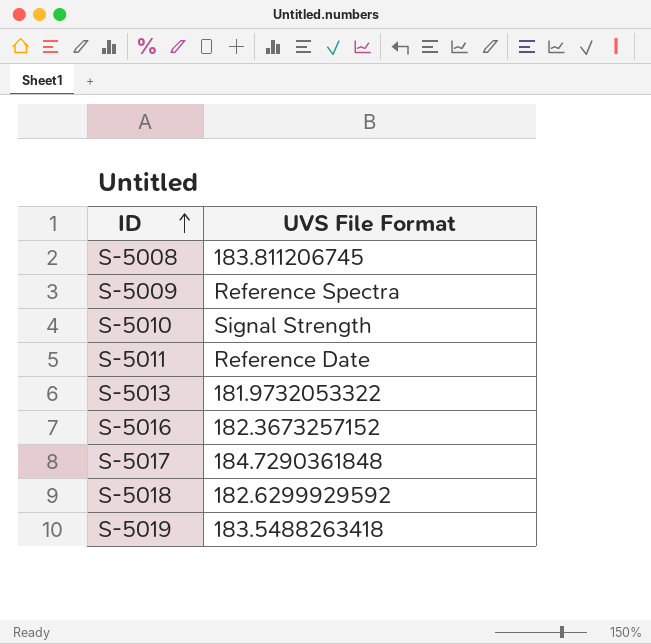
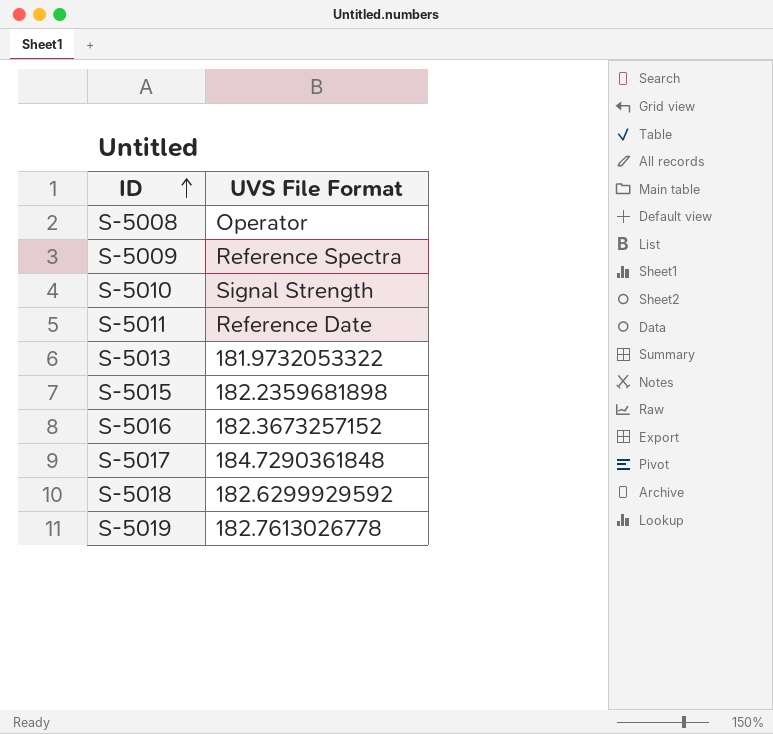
S-5008 | UVS File Format: 183.811206745 -> Operator
row S-5015: none -> 182.2359681898
S-5019 | UVS File Format: 183.5488263418 -> 182.7613026778

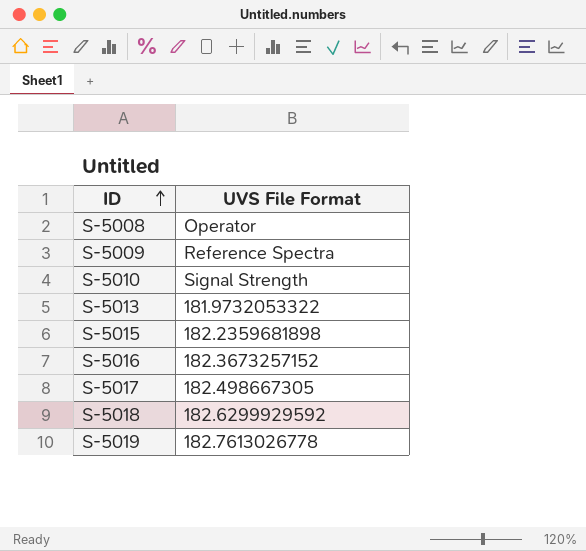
row S-5011: Reference Date -> none
S-5017 | UVS File Format: 184.7290361848 -> 182.498667305

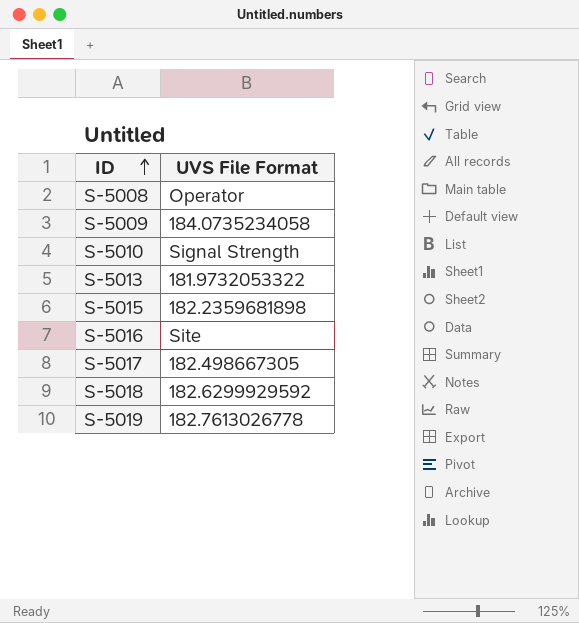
S-5009 | UVS File Format: Reference Spectra -> 184.0735234058
S-5016 | UVS File Format: 182.3673257152 -> Site

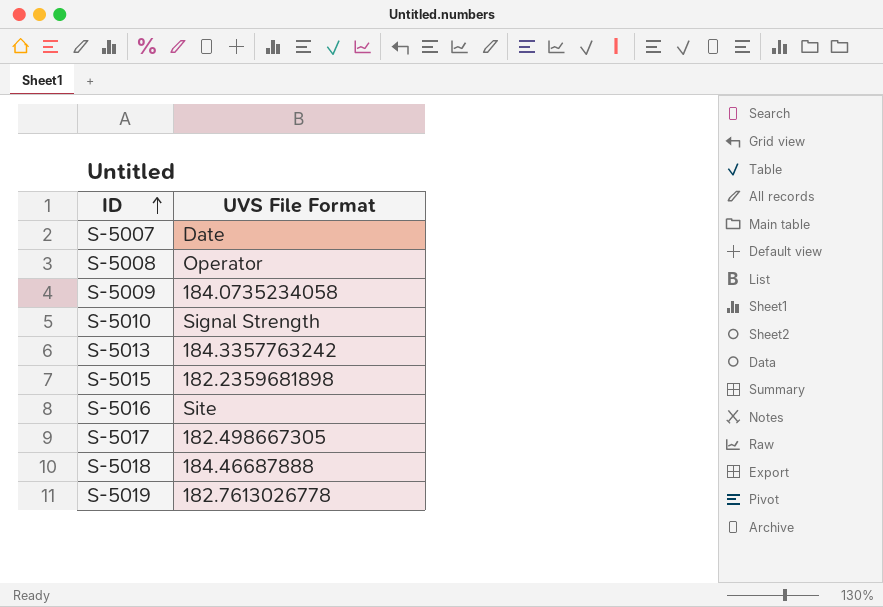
row S-5007: none -> Date
S-5013 | UVS File Format: 181.9732053322 -> 184.3357763242
S-5018 | UVS File Format: 182.6299929592 -> 184.46687888

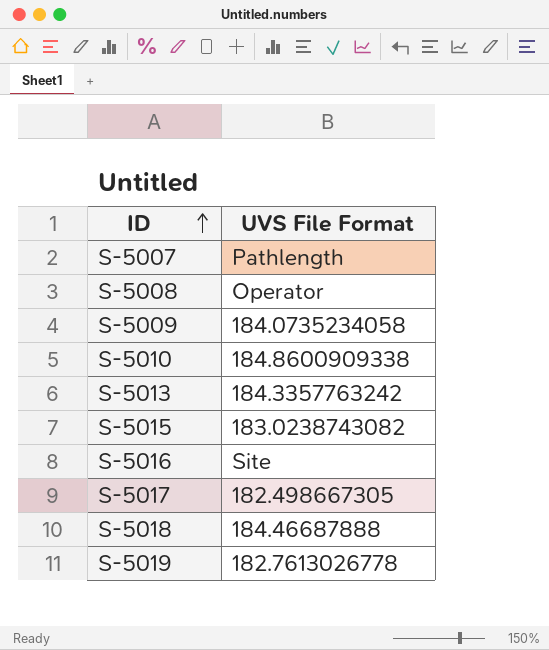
S-5007 | UVS File Format: Date -> Pathlength
S-5010 | UVS File Format: Signal Strength -> 184.8600909338
S-5015 | UVS File Format: 182.2359681898 -> 183.0238743082

